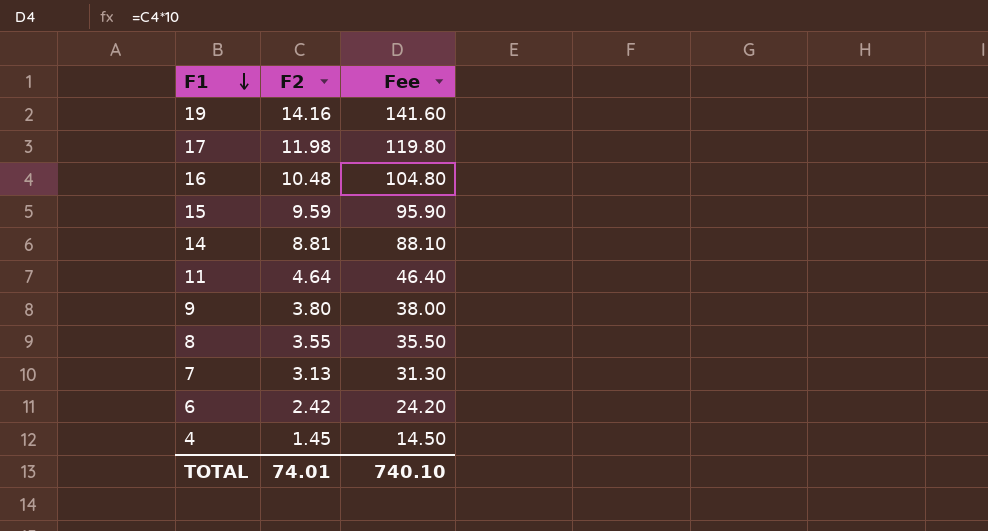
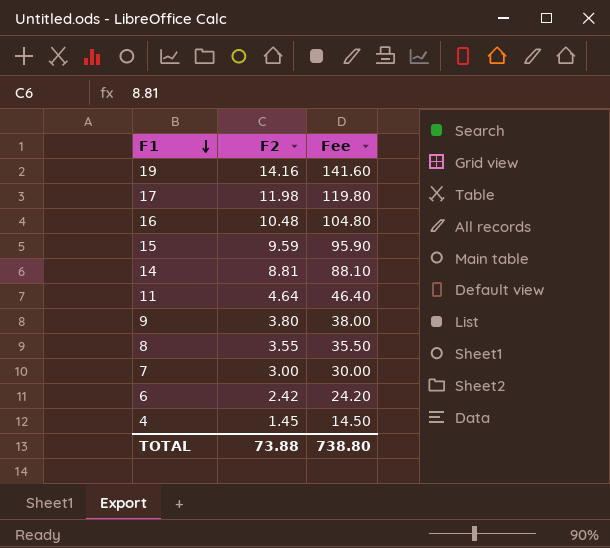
7 | F2: 3.13 -> 3.00
7 | Fee: 31.30 -> 30.00
TOTAL | F2: 74.01 -> 73.88
TOTAL | Fee: 740.10 -> 738.80

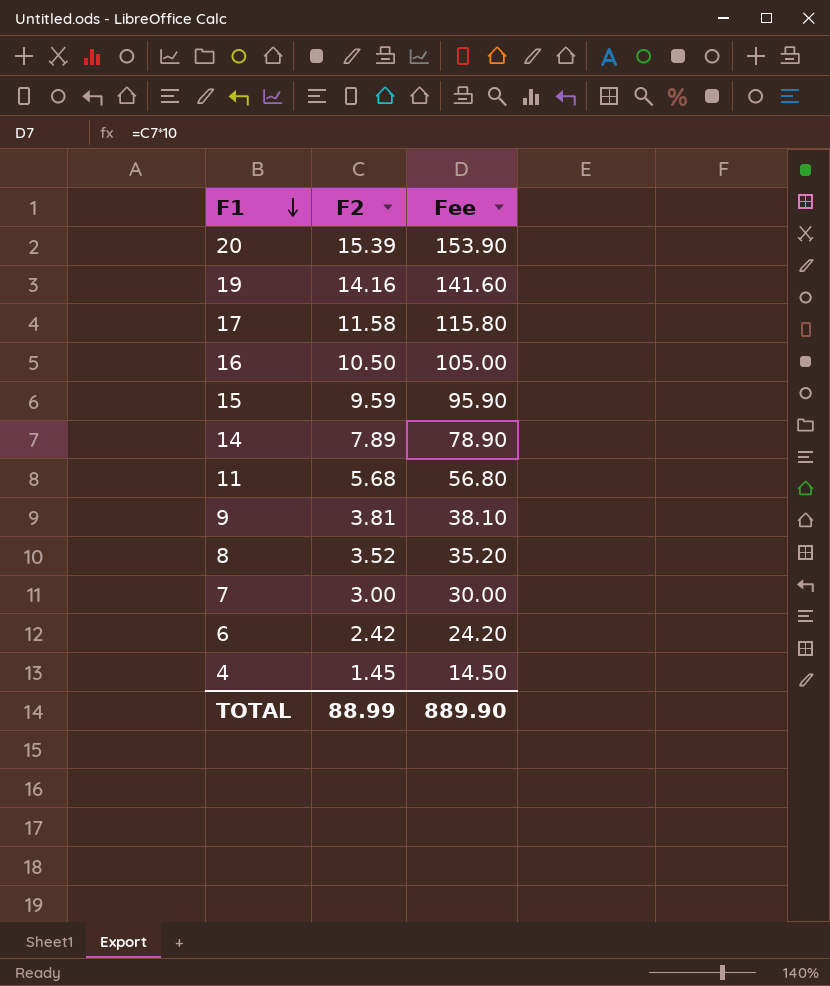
row 20: none -> 15.39 | 153.90
17 | F2: 11.98 -> 11.58
17 | Fee: 119.80 -> 115.80
16 | F2: 10.48 -> 10.50
16 | Fee: 104.80 -> 105.00
14 | F2: 8.81 -> 7.89
14 | Fee: 88.10 -> 78.90
11 | F2: 4.64 -> 5.68
11 | Fee: 46.40 -> 56.80
9 | F2: 3.80 -> 3.81
9 | Fee: 38.00 -> 38.10
8 | F2: 3.55 -> 3.52
8 | Fee: 35.50 -> 35.20
TOTAL | F2: 73.88 -> 88.99
TOTAL | Fee: 738.80 -> 889.90

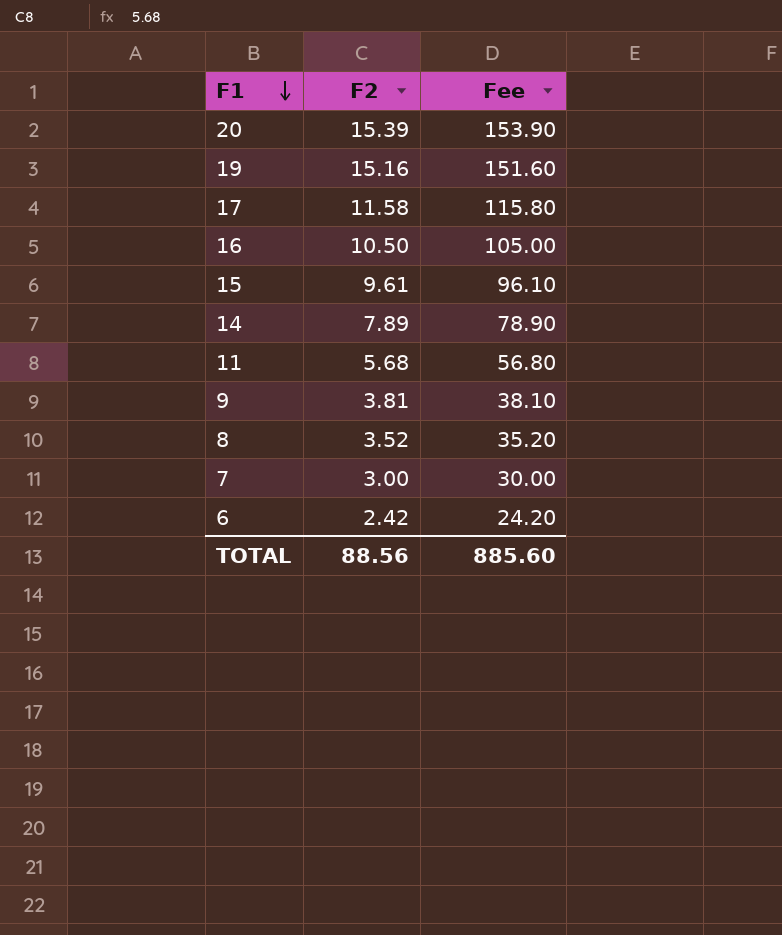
row 4: 1.45 | 14.50 -> none
19 | F2: 14.16 -> 15.16
19 | Fee: 141.60 -> 151.60
15 | F2: 9.59 -> 9.61
15 | Fee: 95.90 -> 96.10
TOTAL | F2: 88.99 -> 88.56
TOTAL | Fee: 889.90 -> 885.60

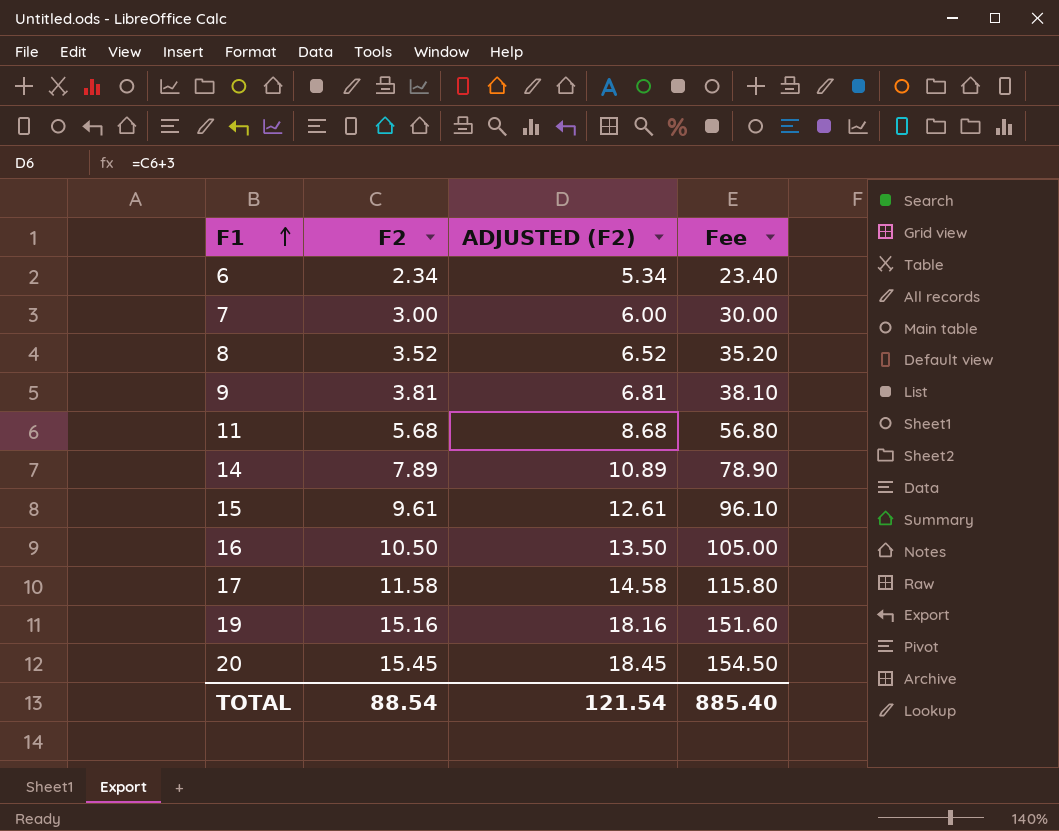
row order: F1 descending -> F1 ascending
column ADJUSTED (F2) | formula: none -> [F2] + 3
6 | F2: 2.42 -> 2.34
6 | Fee: 24.20 -> 23.40
20 | F2: 15.39 -> 15.45
20 | Fee: 153.90 -> 154.50
TOTAL | F2: 88.56 -> 88.54
TOTAL | Fee: 885.60 -> 885.40

